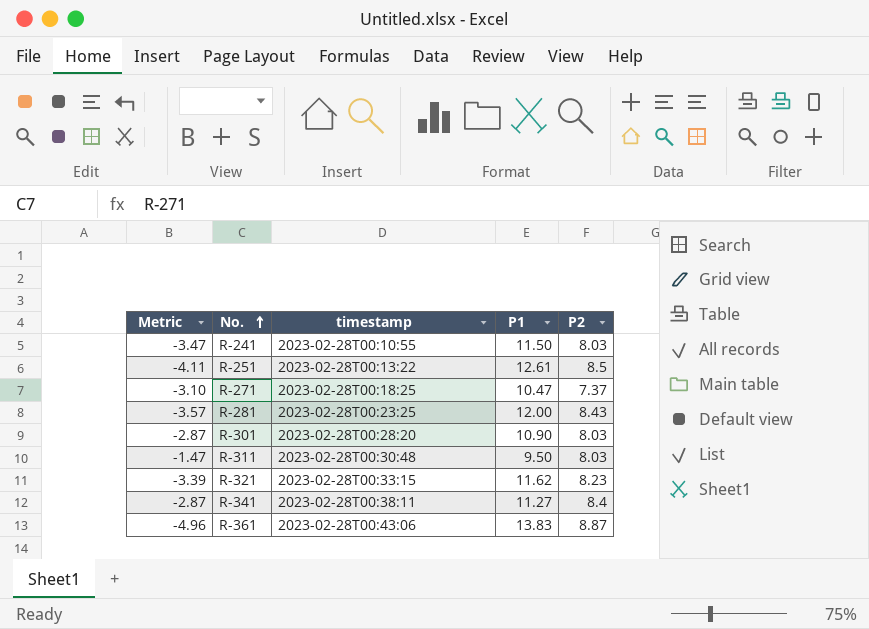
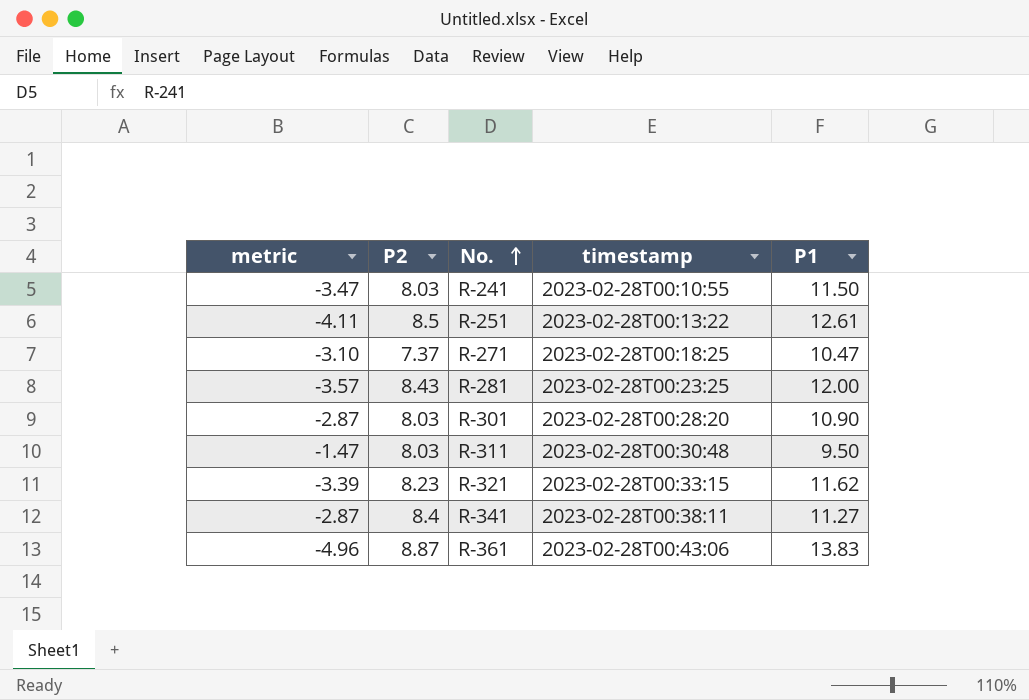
column name: Metric -> metric
column P2 | position: 5 -> 2

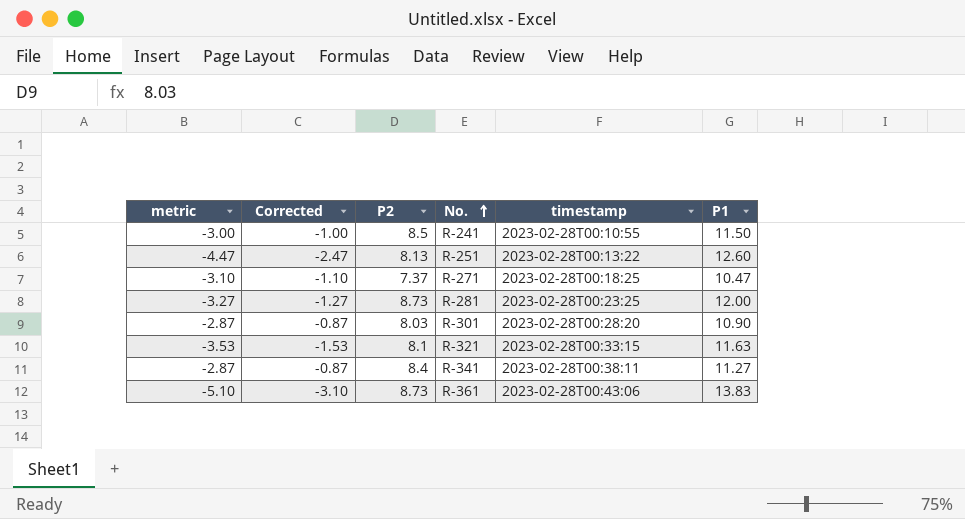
column Corrected | formula: none -> [metric] + 2
row R-311: -1.47 | 8.03 | 2023-02-28T00:30:48 | 9.50 -> none
R-241 | metric: -3.47 -> -3.00
R-241 | P2: 8.03 -> 8.5
R-251 | metric: -4.11 -> -4.47
R-251 | P2: 8.5 -> 8.13
R-251 | P1: 12.61 -> 12.60
R-281 | metric: -3.57 -> -3.27
R-281 | P2: 8.43 -> 8.73
R-321 | metric: -3.39 -> -3.53
R-321 | P2: 8.23 -> 8.1
R-321 | P1: 11.62 -> 11.63
R-361 | metric: -4.96 -> -5.10
R-361 | P2: 8.87 -> 8.73

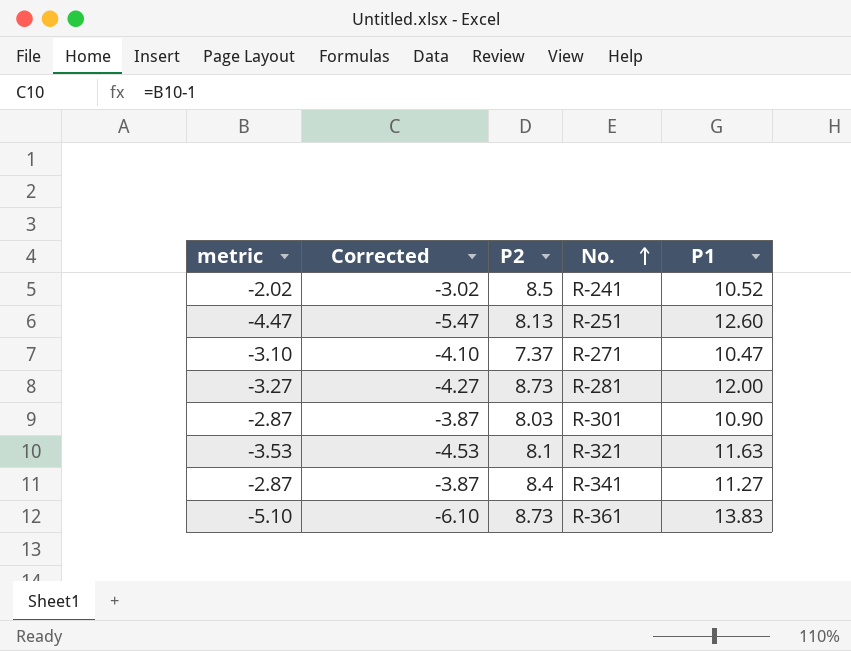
column timestamp | position: 5 -> none
column Corrected | formula: [metric] + 2 -> [metric] - 1
R-241 | metric: -3.00 -> -2.02
R-241 | P1: 11.50 -> 10.52

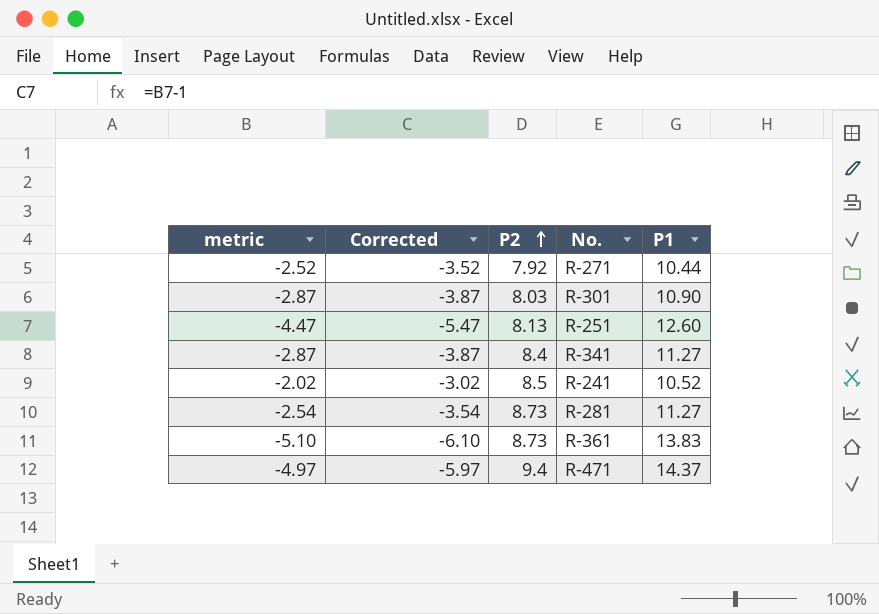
row order: No. ascending -> P2 ascending
row R-321: -3.53 | -4.53 | 8.1 | 11.63 -> none
R-271 | metric: -3.10 -> -2.52
R-271 | Corrected: -4.10 -> -3.52
R-271 | P2: 7.37 -> 7.92
R-271 | P1: 10.47 -> 10.44
R-281 | metric: -3.27 -> -2.54
R-281 | Corrected: -4.27 -> -3.54
R-281 | P1: 12.00 -> 11.27
row R-471: none -> -4.97 | -5.97 | 9.4 | 14.37

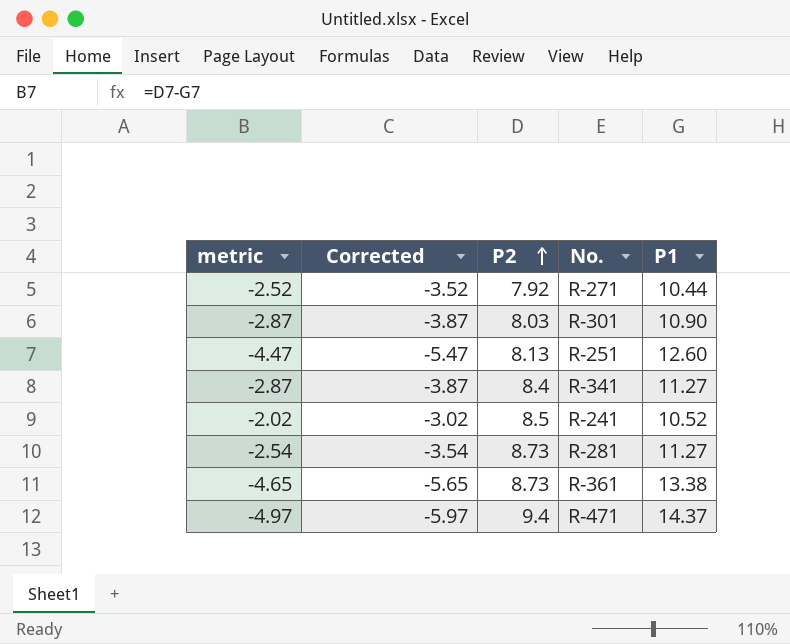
R-361 | metric: -5.10 -> -4.65
R-361 | Corrected: -6.10 -> -5.65
R-361 | P1: 13.83 -> 13.38

